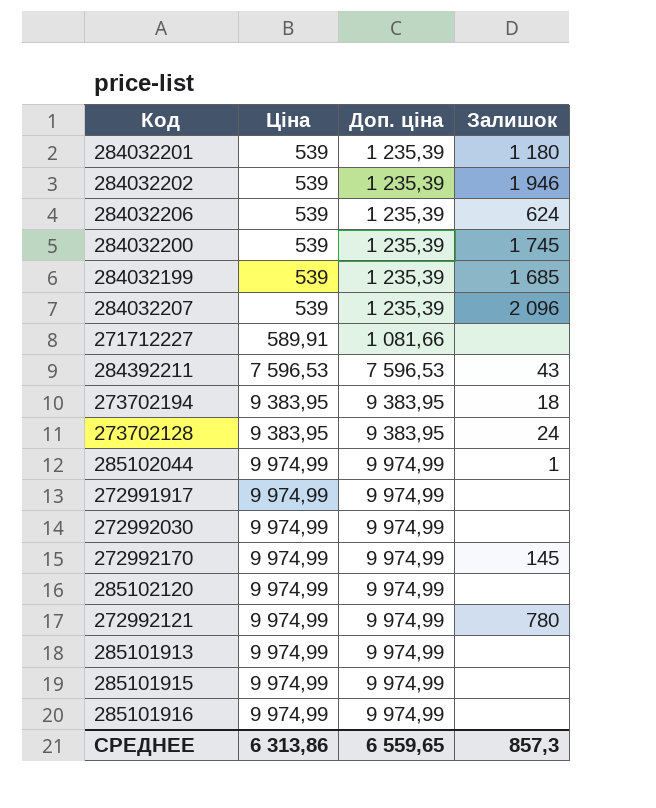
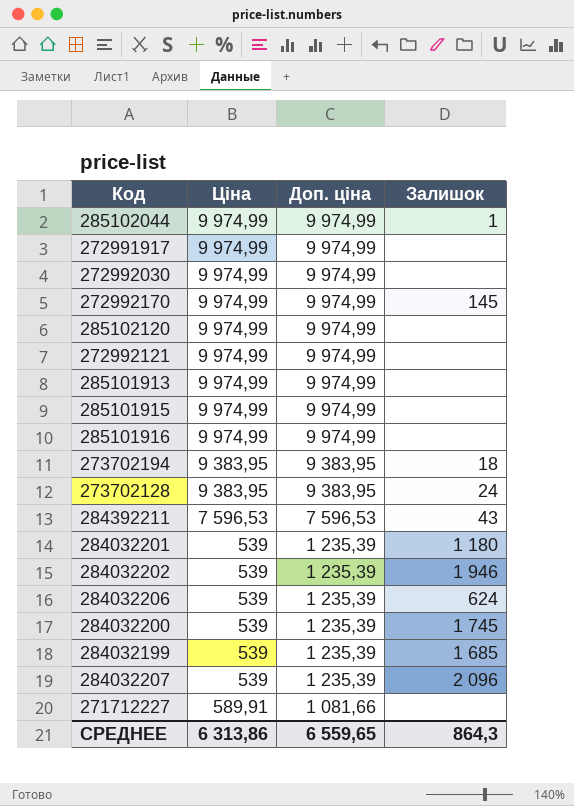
row order: Ціна ascending -> Доп. ціна descending
272992121 | Залишок: 780 -> none
СРЕДНЕЕ | Залишок: 857,3 -> 864,3

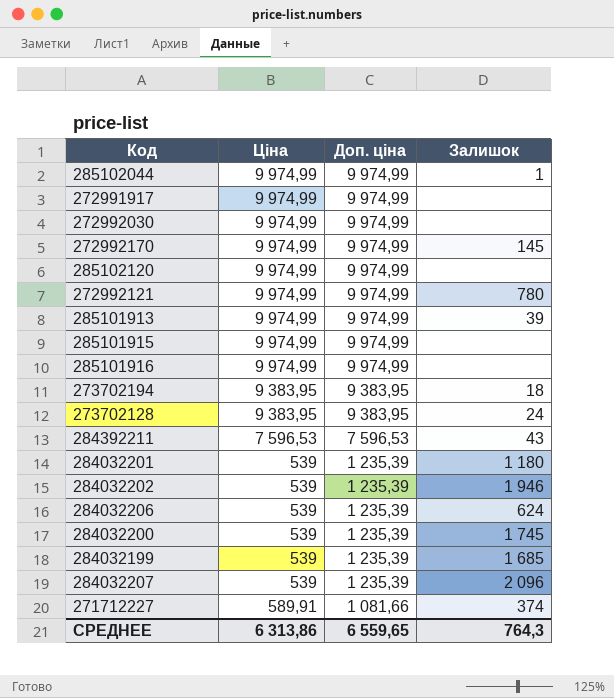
272992121 | Залишок: none -> 780
285101913 | Залишок: none -> 39
271712227 | Залишок: none -> 374
СРЕДНЕЕ | Залишок: 864,3 -> 764,3

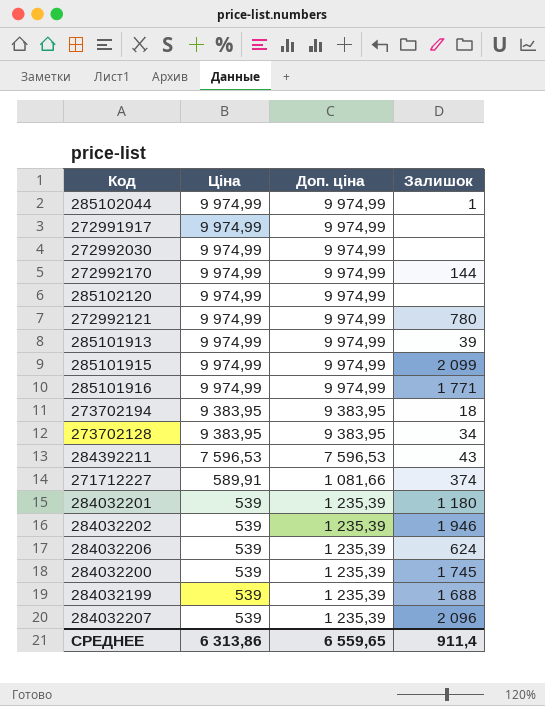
row order: Доп. ціна descending -> Ціна descending
272992170 | Залишок: 145 -> 144
285101915 | Залишок: none -> 2 099
285101916 | Залишок: none -> 1 771
273702128 | Залишок: 24 -> 34
284032199 | Залишок: 1 685 -> 1 688
СРЕДНЕЕ | Залишок: 764,3 -> 911,4

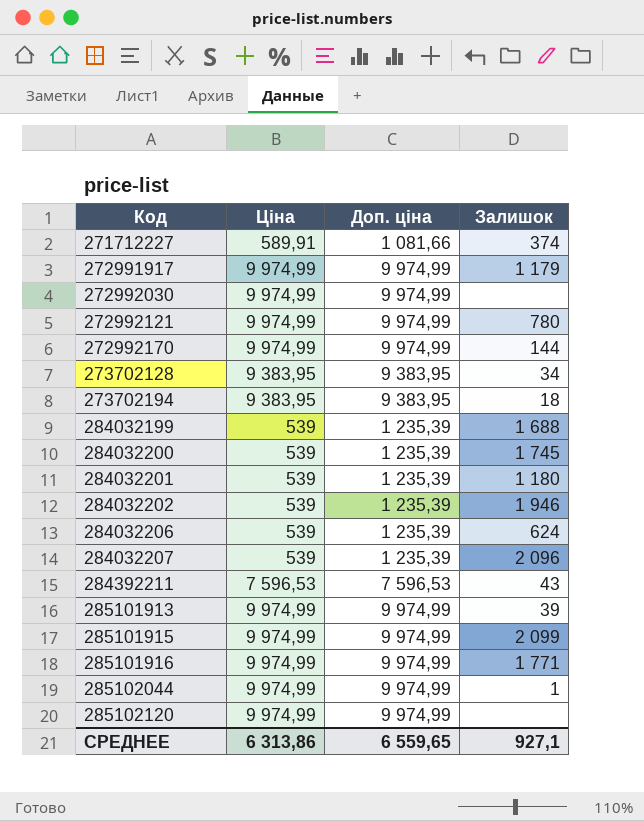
row order: Ціна descending -> Код ascending
272991917 | Залишок: none -> 1 179
СРЕДНЕЕ | Залишок: 911,4 -> 927,1

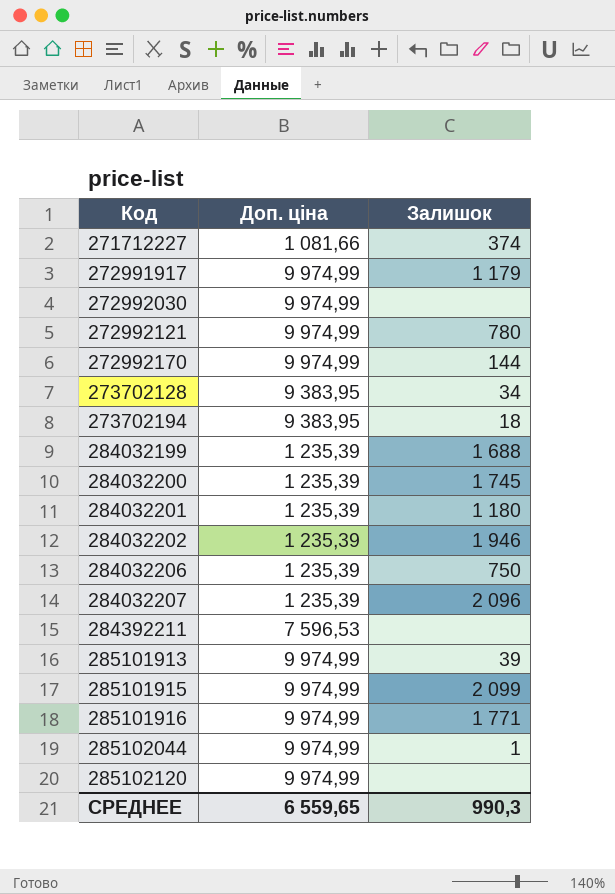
column Ціна | position: 2 -> none
284032206 | Залишок: 624 -> 750
284392211 | Залишок: 43 -> none
СРЕДНЕЕ | Залишок: 927,1 -> 990,3

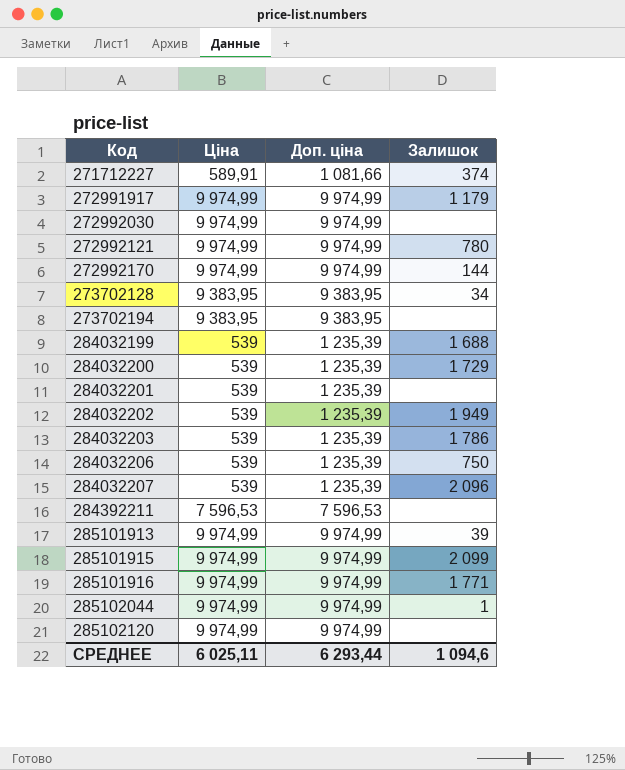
column Ціна | position: none -> 2
273702194 | Залишок: 18 -> none
284032200 | Залишок: 1 745 -> 1 729
284032201 | Залишок: 1 180 -> none
284032202 | Залишок: 1 946 -> 1 949
row 284032203: none -> 539 | 1 235,39 | 1 786
СРЕДНЕЕ | Доп. ціна: 6 559,65 -> 6 293,44
СРЕДНЕЕ | Залишок: 990,3 -> 1 094,6

